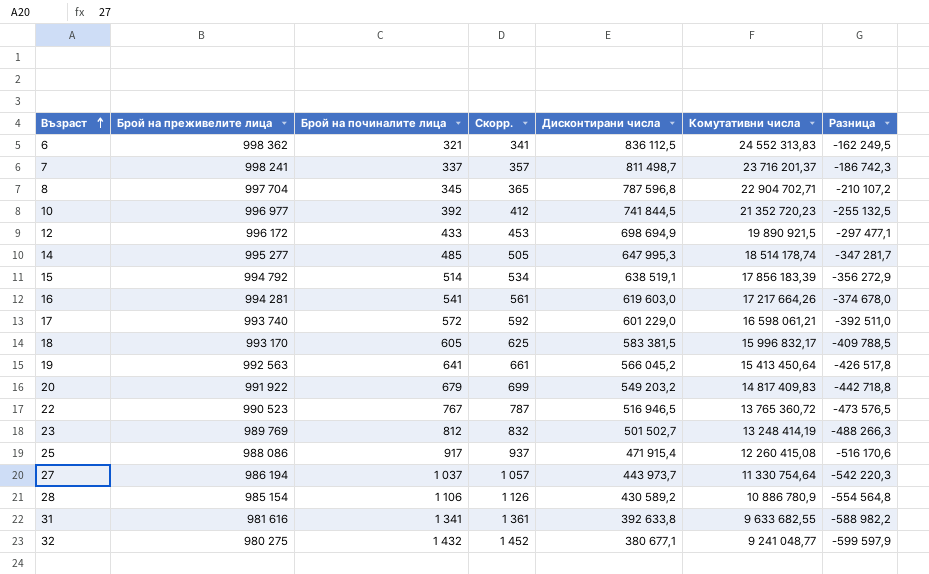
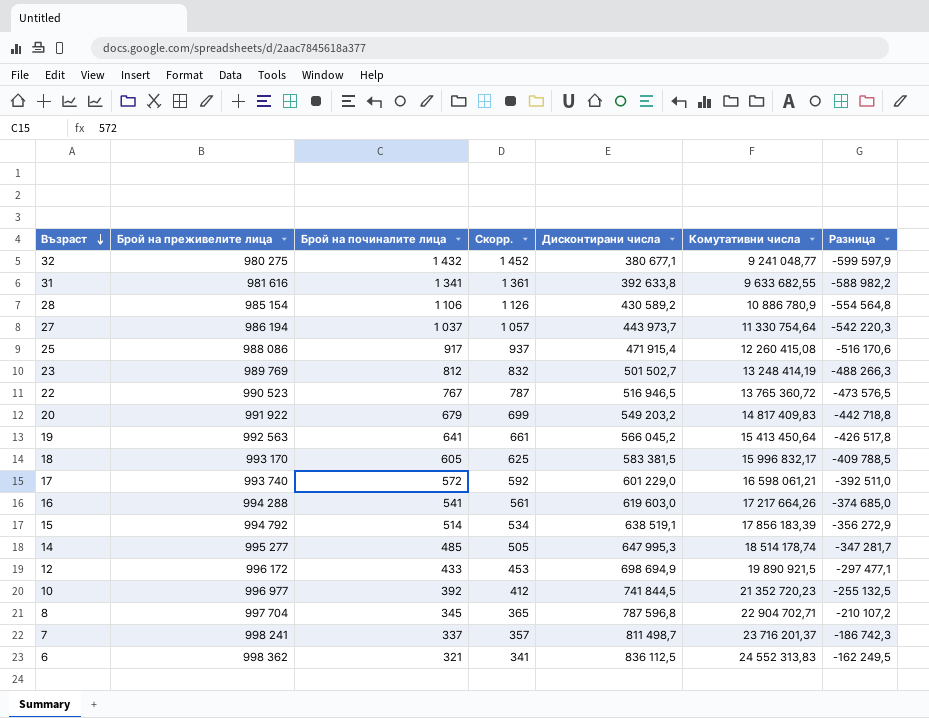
row order: Възраст ascending -> Възраст descending
16 | Брой на преживелите лица: 994 281 -> 994 288
16 | Разница: -374 678,0 -> -374 685,0

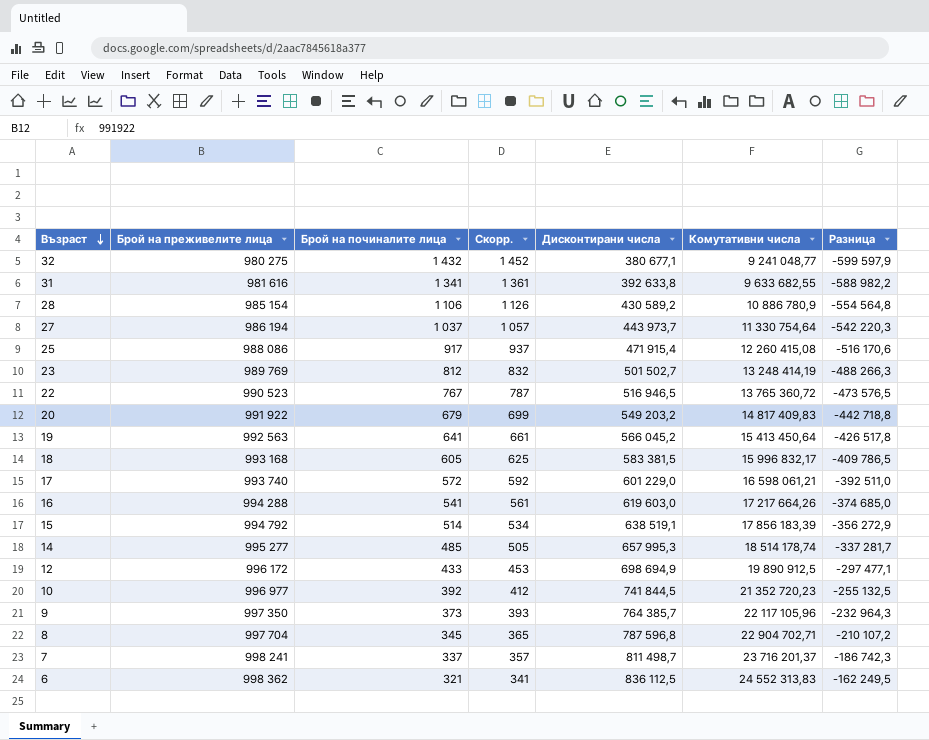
18 | Брой на преживелите лица: 993 170 -> 993 168
18 | Разница: -409 788,5 -> -409 786,5
14 | Дисконтирани числа: 647 995,3 -> 657 995,3
14 | Разница: -347 281,7 -> -337 281,7
12 | Комутативни числа: 19 890 921,5 -> 19 890 912,5
row 9: none -> 997 350 | 373 | 393 | 764 385,7 | 22 117 105,96 | -232 964,3

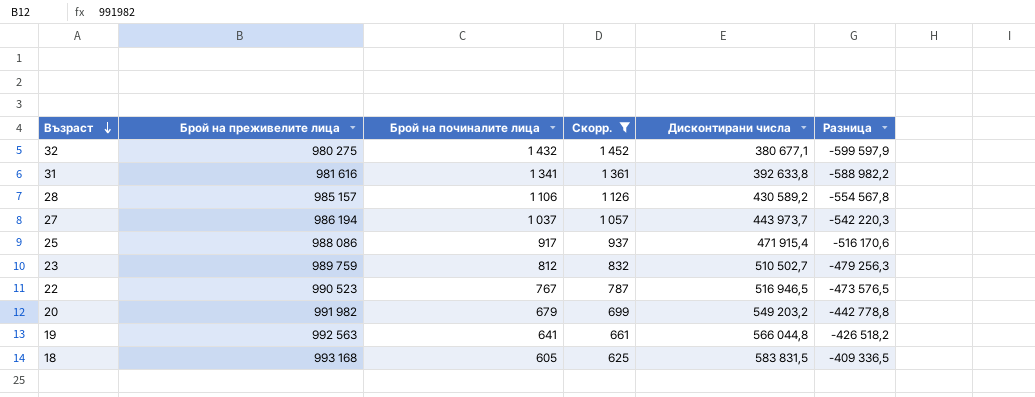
filter: none -> Скорр. >= 625
column Комутативни числа | position: 6 -> none
28 | Брой на преживелите лица: 985 154 -> 985 157
28 | Разница: -554 564,8 -> -554 567,8
23 | Брой на преживелите лица: 989 769 -> 989 759
23 | Дисконтирани числа: 501 502,7 -> 510 502,7
23 | Разница: -488 266,3 -> -479 256,3
20 | Брой на преживелите лица: 991 922 -> 991 982
20 | Разница: -442 718,8 -> -442 778,8
19 | Дисконтирани числа: 566 045,2 -> 566 044,8
19 | Разница: -426 517,8 -> -426 518,2
18 | Дисконтирани числа: 583 381,5 -> 583 831,5
18 | Разница: -409 786,5 -> -409 336,5

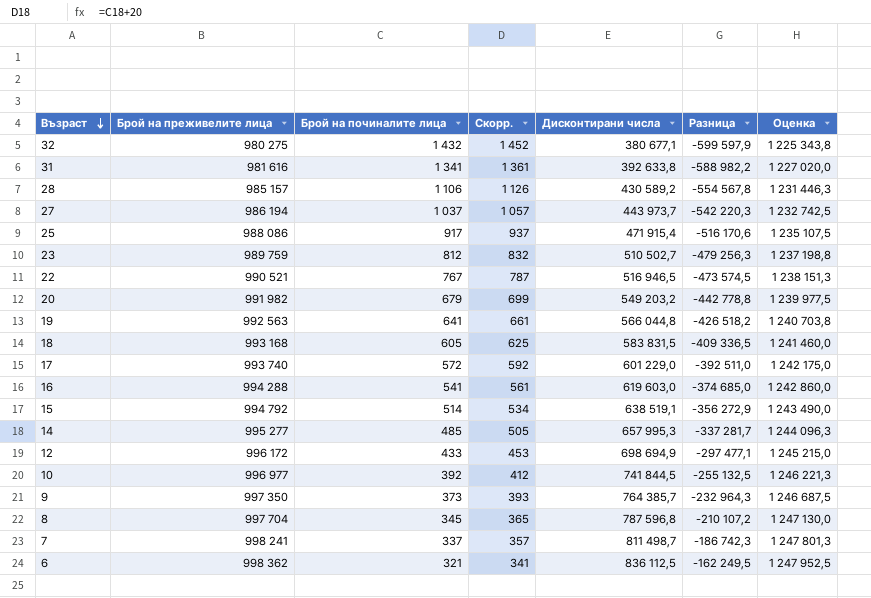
filter: Скорр. >= 625 -> none
column Оценка | formula: none -> [Брой на преживелите лица] * 1,25
22 | Брой на преживелите лица: 990 523 -> 990 521
22 | Разница: -473 576,5 -> -473 574,5

